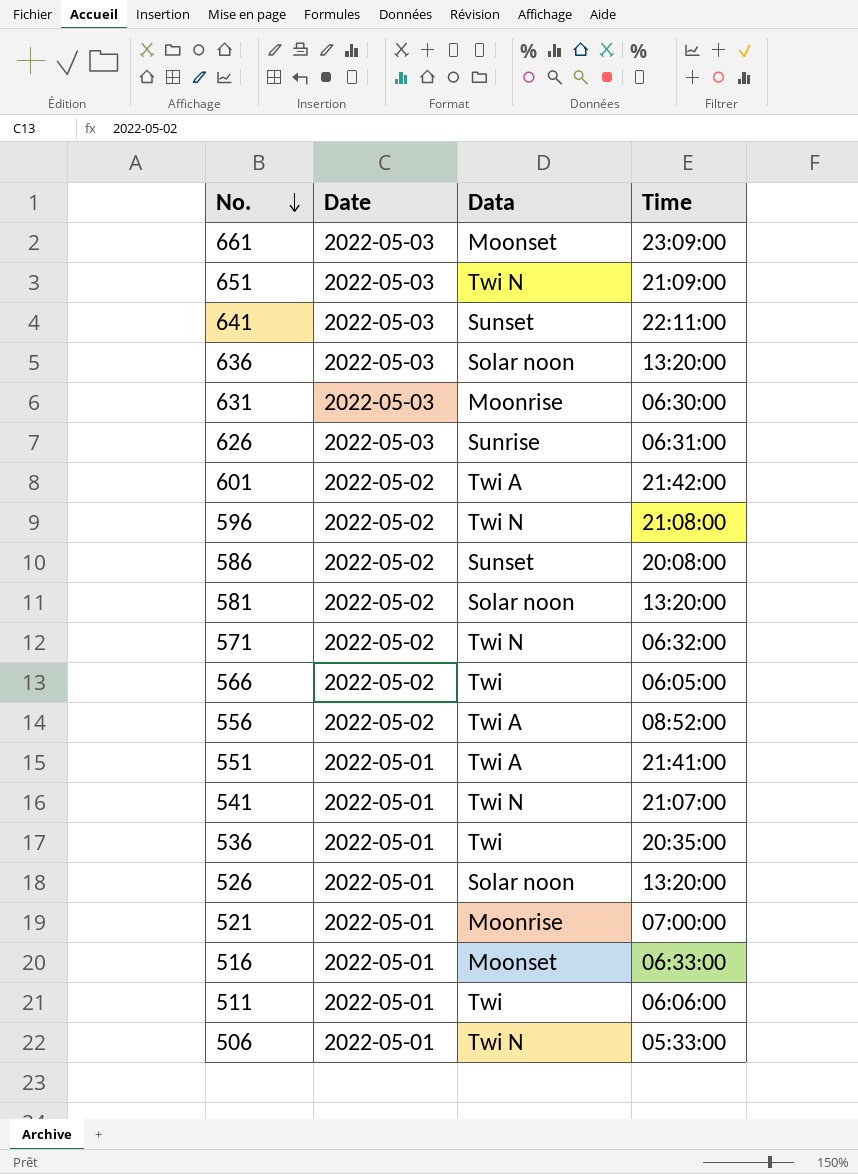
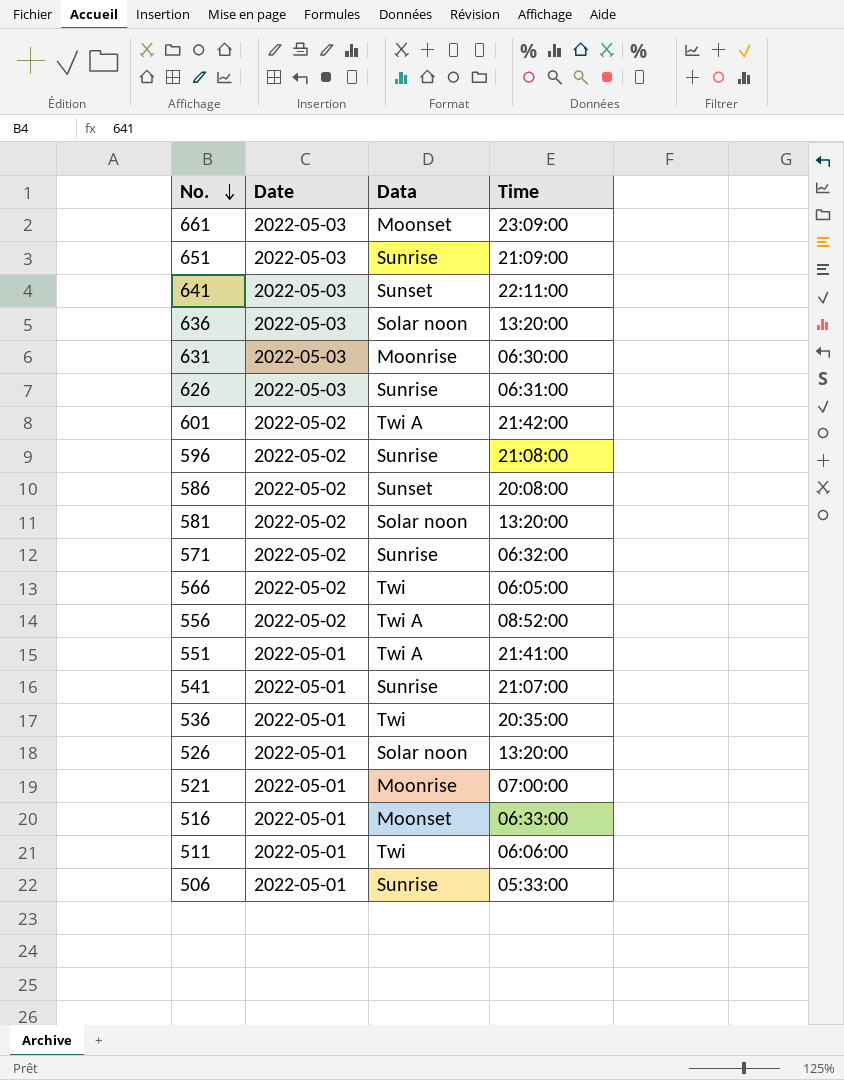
651 | Data: Twi N -> Sunrise
596 | Data: Twi N -> Sunrise
571 | Data: Twi N -> Sunrise
541 | Data: Twi N -> Sunrise
506 | Data: Twi N -> Sunrise

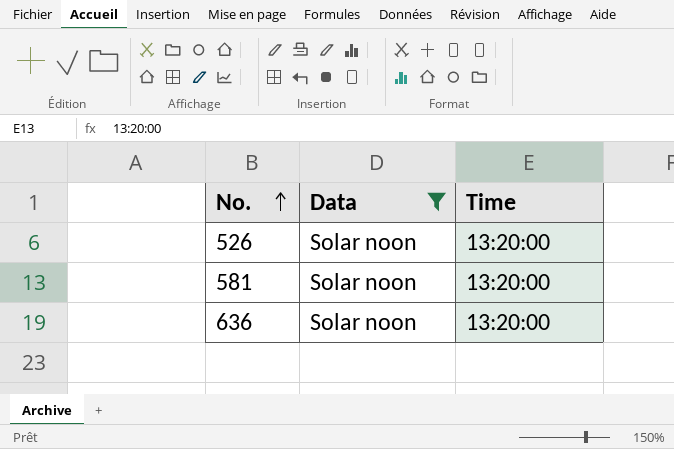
filter: none -> Data = Solar noon
row order: No. descending -> No. ascending
column Date | position: 2 -> none

